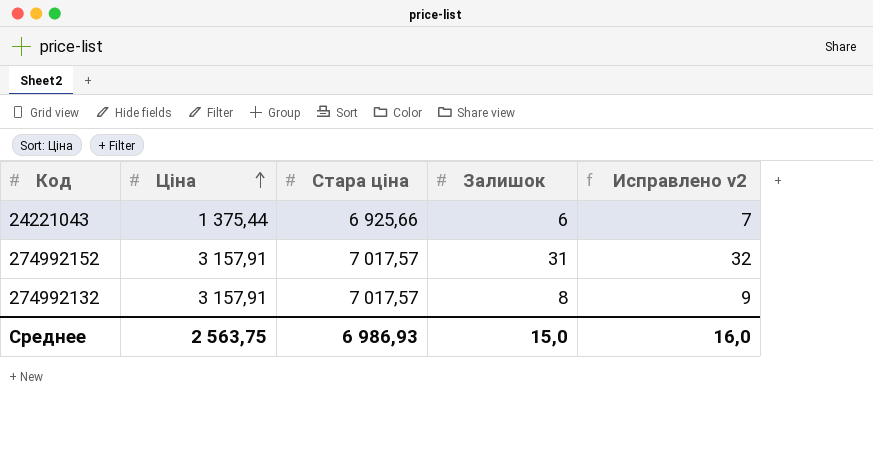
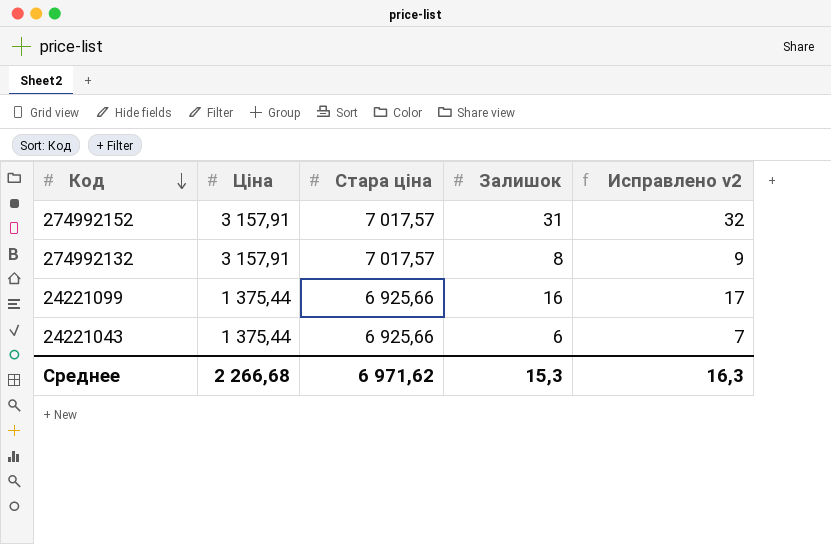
row order: Ціна ascending -> Код descending
row 24221099: none -> 1 375,44 | 6 925,66 | 16 | 17
Среднее | Ціна: 2 563,75 -> 2 266,68
Среднее | Стара ціна: 6 986,93 -> 6 971,62
Среднее | Залишок: 15,0 -> 15,3
Среднее | Исправлено v2: 16,0 -> 16,3

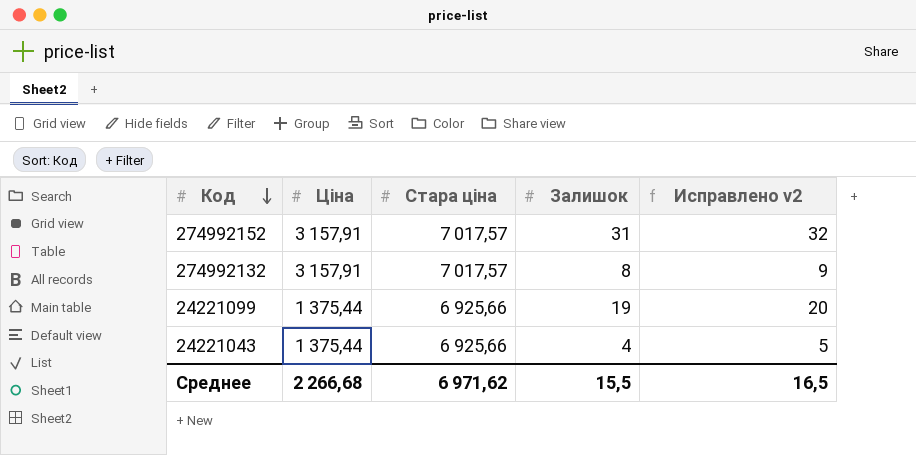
24221099 | Залишок: 16 -> 19
24221099 | Исправлено v2: 17 -> 20
24221043 | Залишок: 6 -> 4
24221043 | Исправлено v2: 7 -> 5
Среднее | Залишок: 15,3 -> 15,5
Среднее | Исправлено v2: 16,3 -> 16,5

